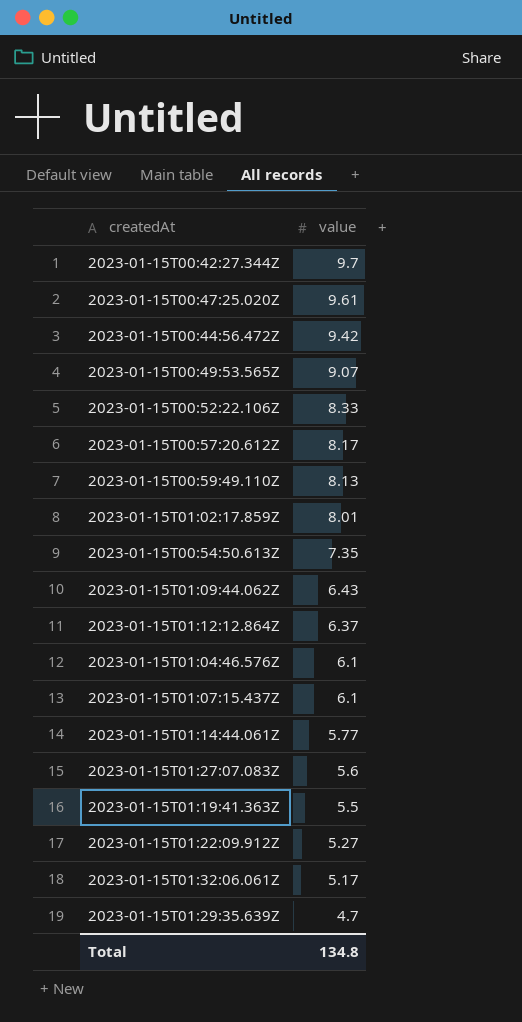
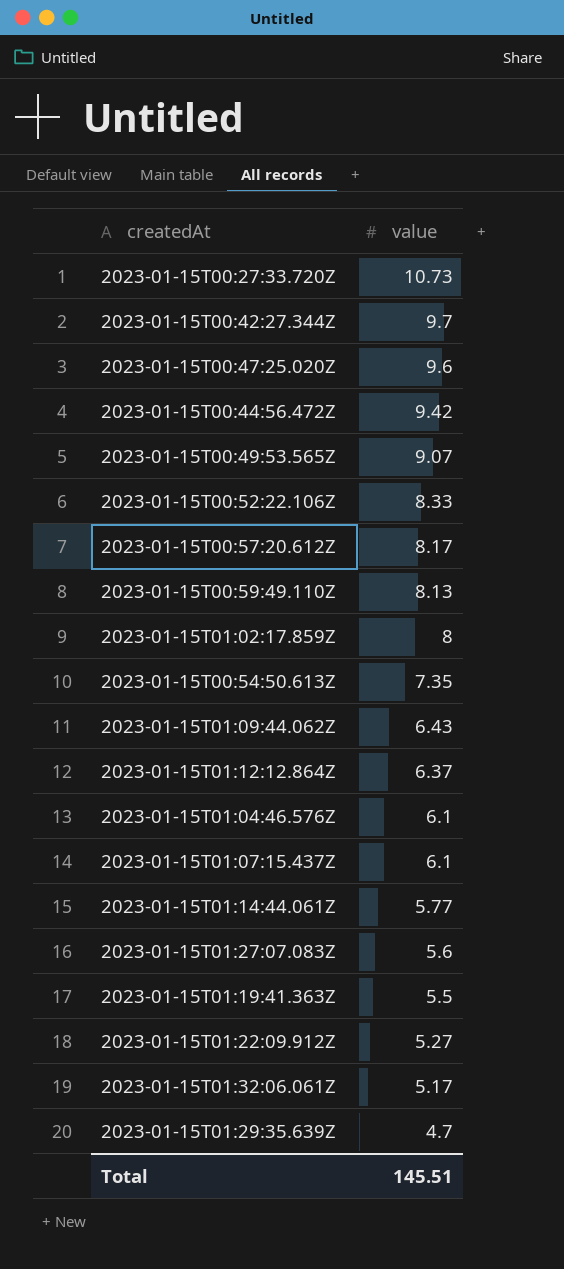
row 2023-01-15T00:27:33.720Z: none -> 10.73
2023-01-15T00:47:25.020Z | value: 9.61 -> 9.6
2023-01-15T01:02:17.859Z | value: 8.01 -> 8
Total | value: 134.8 -> 145.51

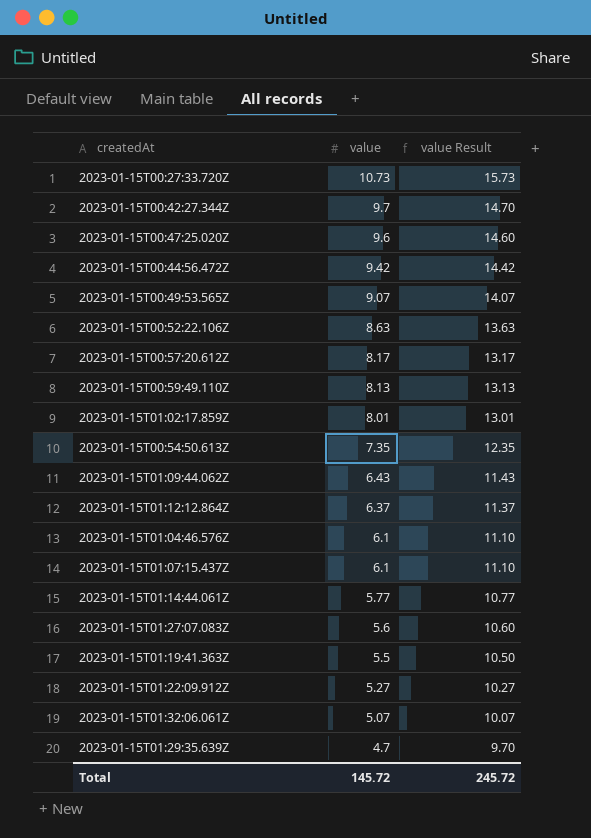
column value Result | formula: none -> [value] + 5
2023-01-15T00:52:22.106Z | value: 8.33 -> 8.63
2023-01-15T01:02:17.859Z | value: 8 -> 8.01
2023-01-15T01:32:06.061Z | value: 5.17 -> 5.07
Total | value: 145.51 -> 145.72

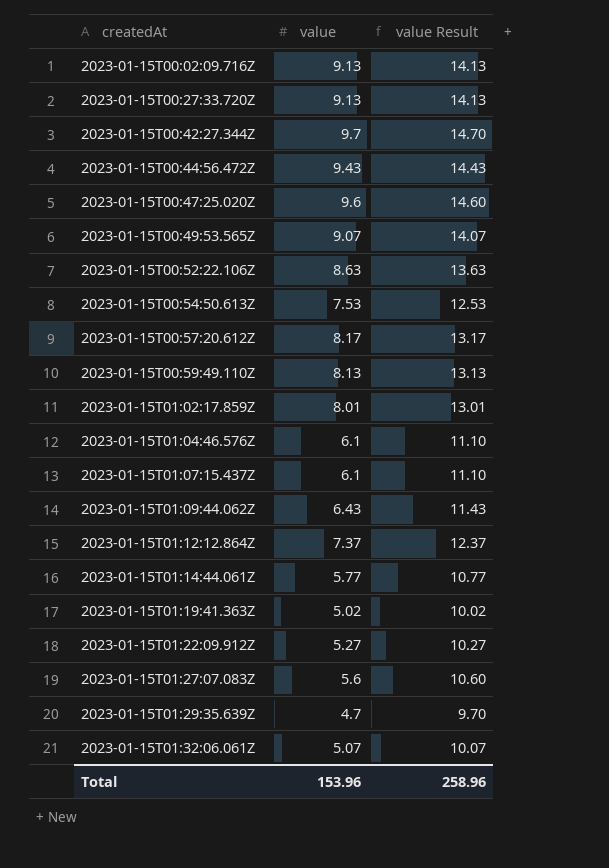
row order: value descending -> createdAt ascending
row 2023-01-15T00:02:09.716Z: none -> 9.13 | 14.13
2023-01-15T00:27:33.720Z | value: 10.73 -> 9.13
2023-01-15T00:27:33.720Z | value Result: 15.73 -> 14.13
2023-01-15T00:44:56.472Z | value: 9.42 -> 9.43
2023-01-15T00:44:56.472Z | value Result: 14.42 -> 14.43
2023-01-15T00:54:50.613Z | value: 7.35 -> 7.53
2023-01-15T00:54:50.613Z | value Result: 12.35 -> 12.53
2023-01-15T01:12:12.864Z | value: 6.37 -> 7.37
2023-01-15T01:12:12.864Z | value Result: 11.37 -> 12.37
2023-01-15T01:19:41.363Z | value: 5.5 -> 5.02
2023-01-15T01:19:41.363Z | value Result: 10.50 -> 10.02
Total | value: 145.72 -> 153.96
Total | value Result: 245.72 -> 258.96

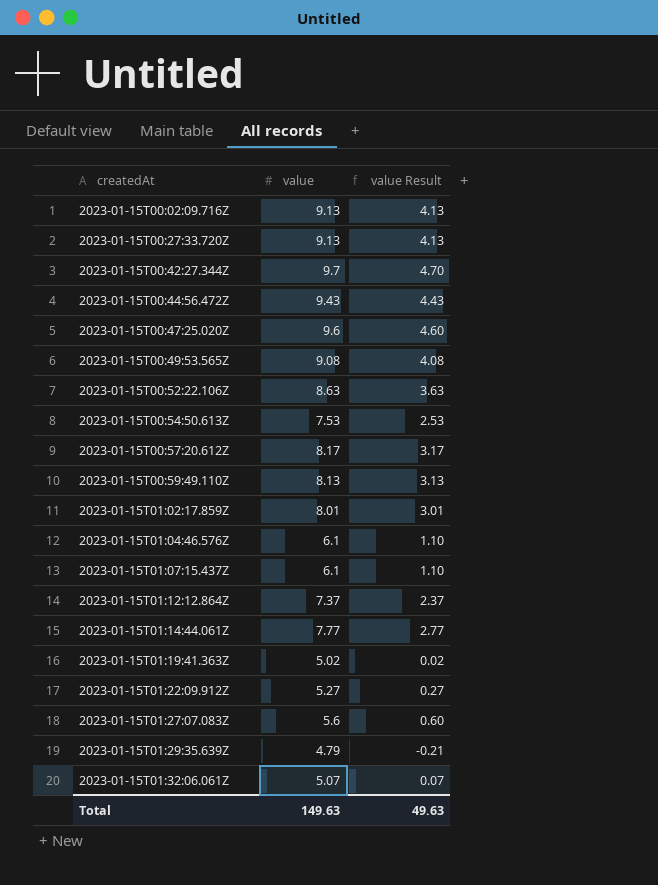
column value Result | formula: [value] + 5 -> [value] - 5
row 2023-01-15T01:09:44.062Z: 6.43 | 11.43 -> none
2023-01-15T00:49:53.565Z | value: 9.07 -> 9.08
2023-01-15T01:14:44.061Z | value: 5.77 -> 7.77
2023-01-15T01:29:35.639Z | value: 4.7 -> 4.79
Total | value: 153.96 -> 149.63
Total | value Result: 258.96 -> 49.63

